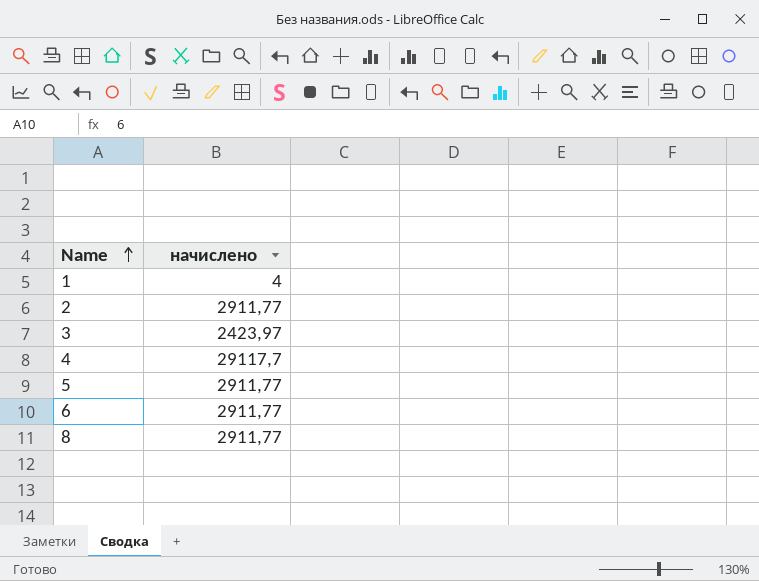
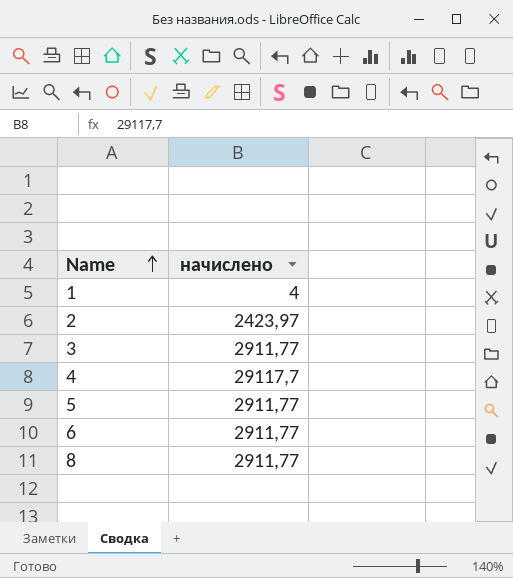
2 | начислено: 2911,77 -> 2423,97
3 | начислено: 2423,97 -> 2911,77

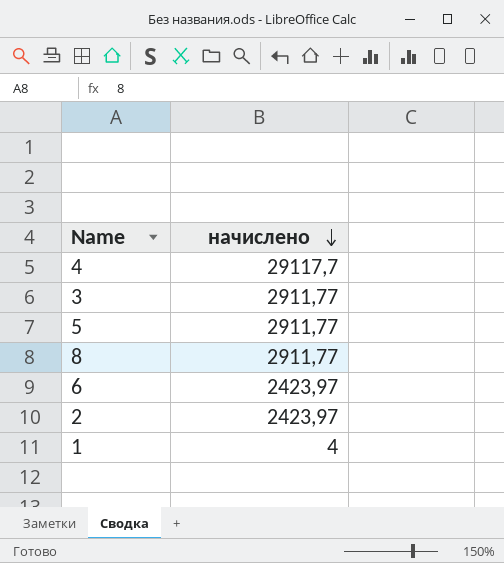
row order: Name ascending -> начислено descending
6 | начислено: 2911,77 -> 2423,97

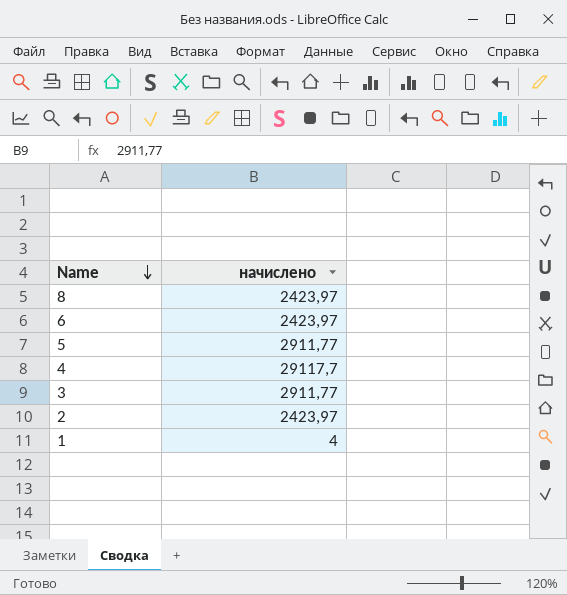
row order: начислено descending -> Name descending
8 | начислено: 2911,77 -> 2423,97

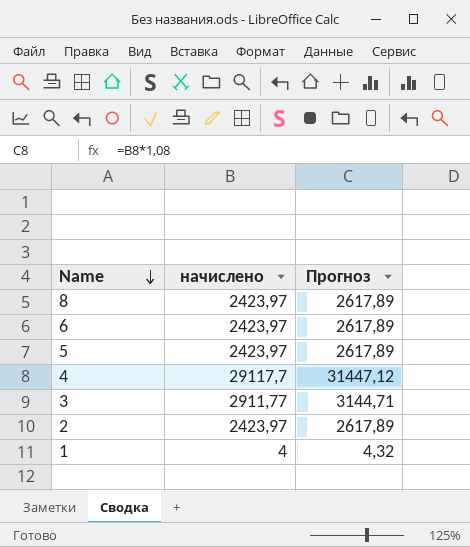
column Прогноз | formula: none -> [начислено] * 1,08
5 | начислено: 2911,77 -> 2423,97

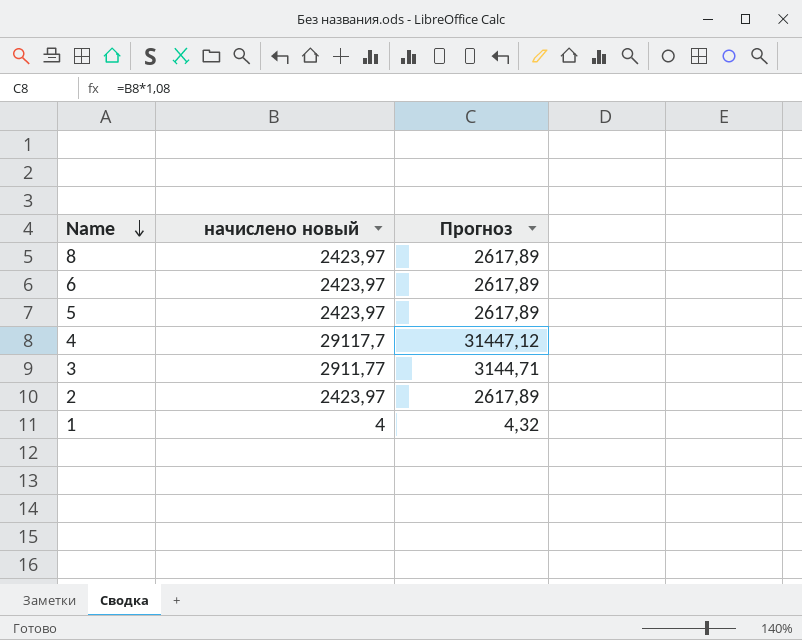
column name: начислено -> начислено новый

